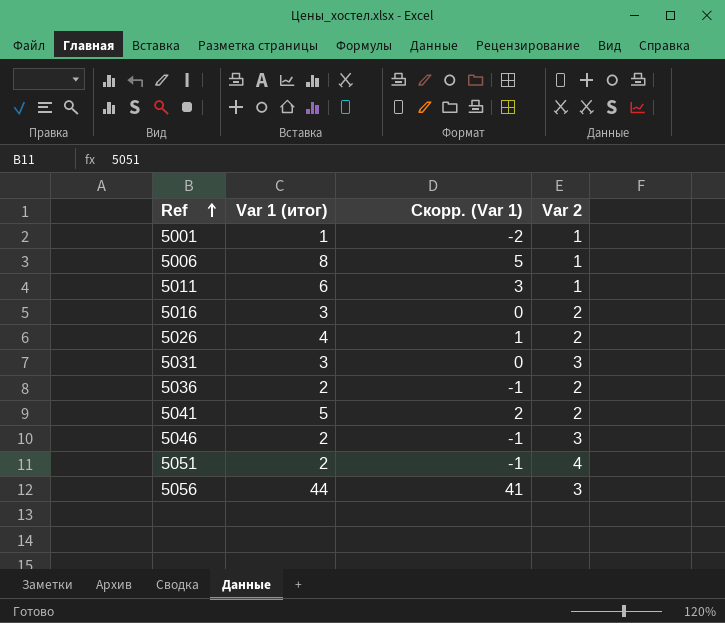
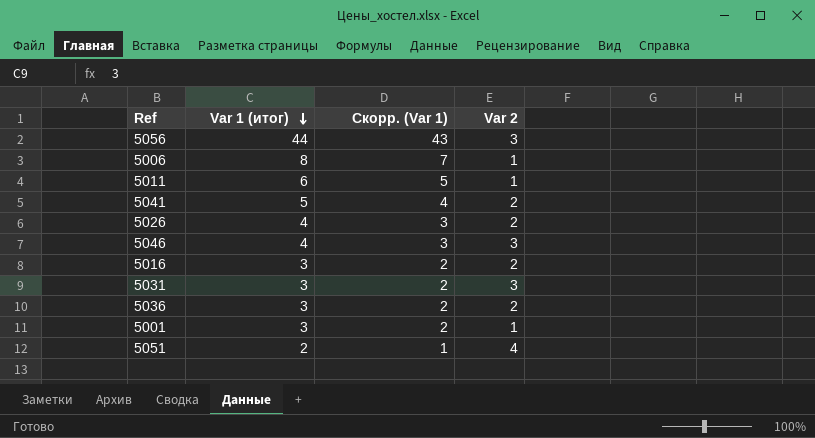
row order: Ref ascending -> Var 1 (итог) descending
column Скорр. (Var 1) | formula: [Var 1 (итог)] - 3 -> [Var 1 (итог)] - 1
5046 | Var 1 (итог): 2 -> 4
5036 | Var 1 (итог): 2 -> 3
5001 | Var 1 (итог): 1 -> 3

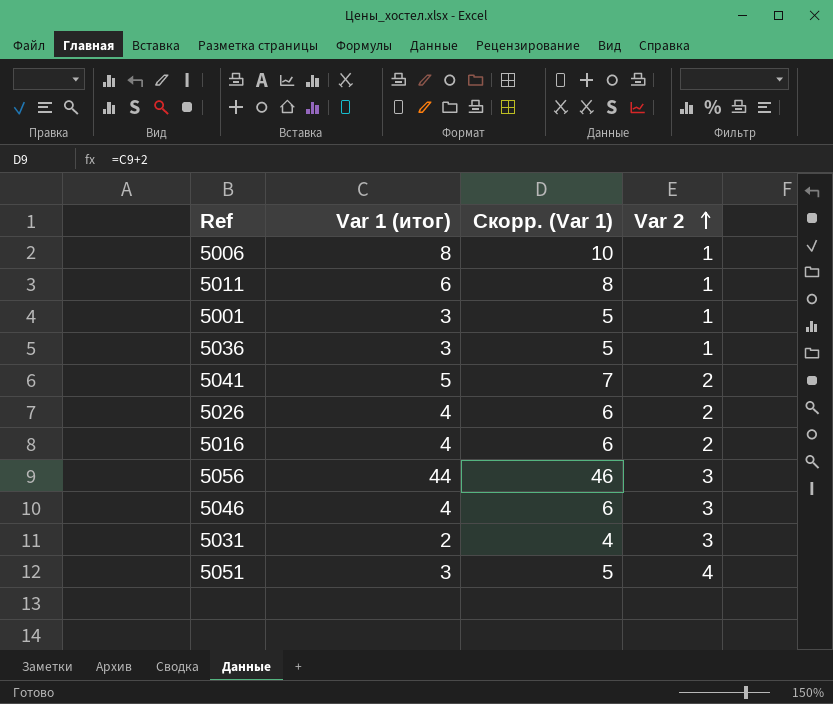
row order: Var 1 (итог) descending -> Var 2 ascending
column Скорр. (Var 1) | formula: [Var 1 (итог)] - 1 -> [Var 1 (итог)] + 2
5036 | Var 2: 2 -> 1
5016 | Var 1 (итог): 3 -> 4
5031 | Var 1 (итог): 3 -> 2
5051 | Var 1 (итог): 2 -> 3

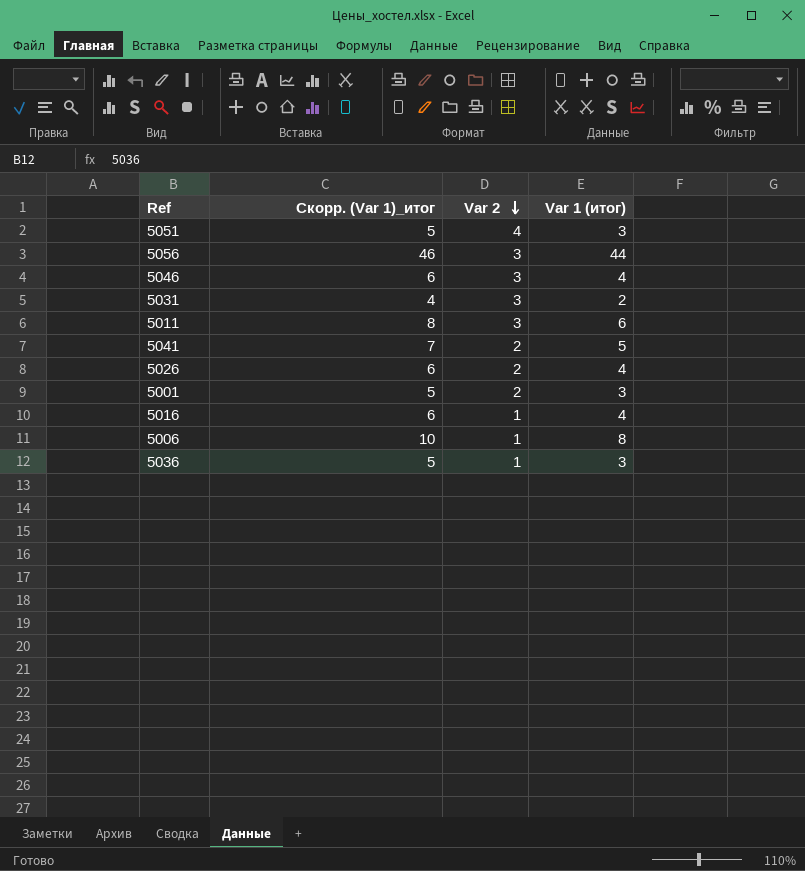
row order: Var 2 ascending -> Var 2 descending
column name: Скорр. (Var 1) -> Скорр. (Var 1)_итог
column Var 1 (итог) | position: 2 -> 4
5011 | Var 2: 1 -> 3
5001 | Var 2: 1 -> 2
5016 | Var 2: 2 -> 1

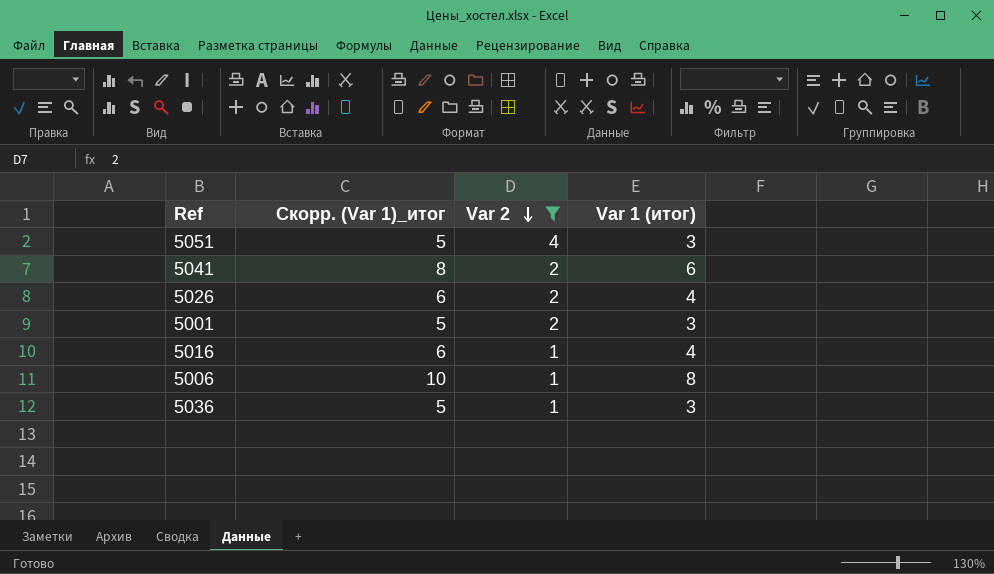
filter: none -> Var 2 != 3
5041 | Скорр. (Var 1)_итог: 7 -> 8
5041 | Var 1 (итог): 5 -> 6

